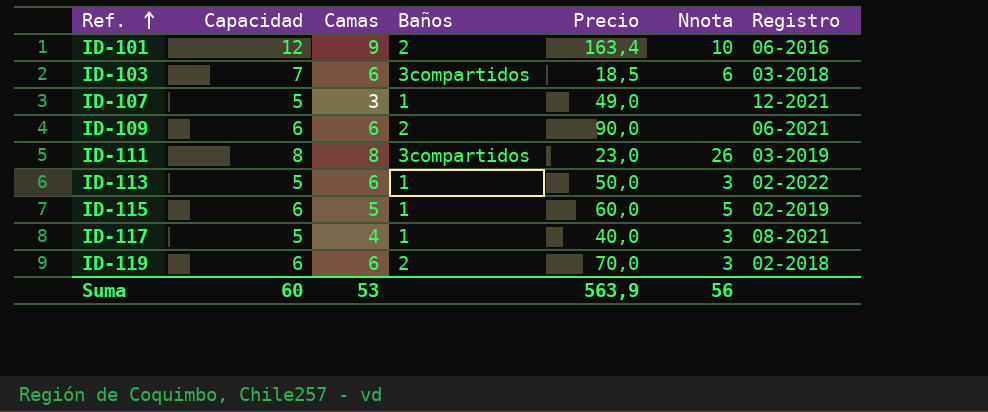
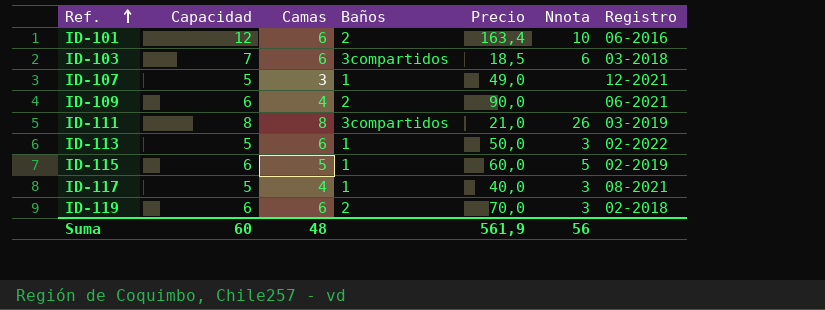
ID-101 | Camas: 9 -> 6
ID-109 | Camas: 6 -> 4
ID-111 | Precio: 23,0 -> 21,0
Suma | Camas: 53 -> 48
Suma | Precio: 563,9 -> 561,9

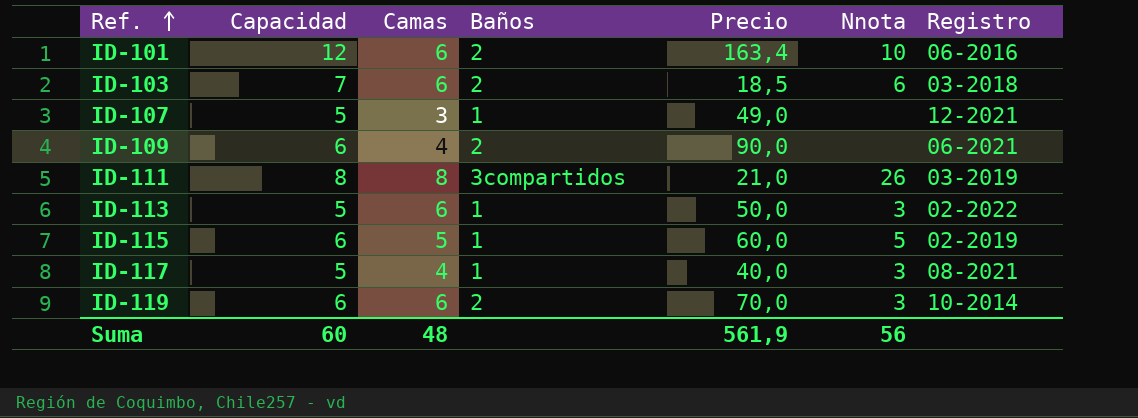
ID-103 | Baños: 3compartidos -> 2
ID-119 | Registro: 02-2018 -> 10-2014

